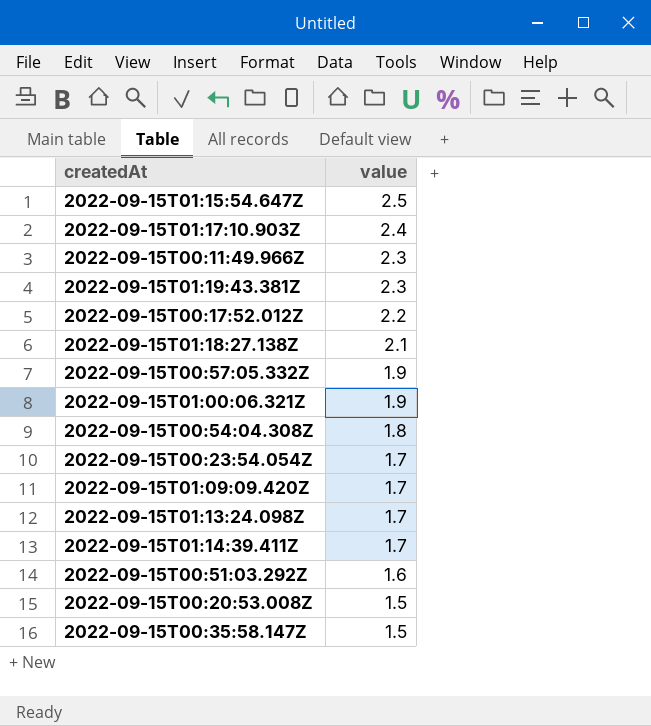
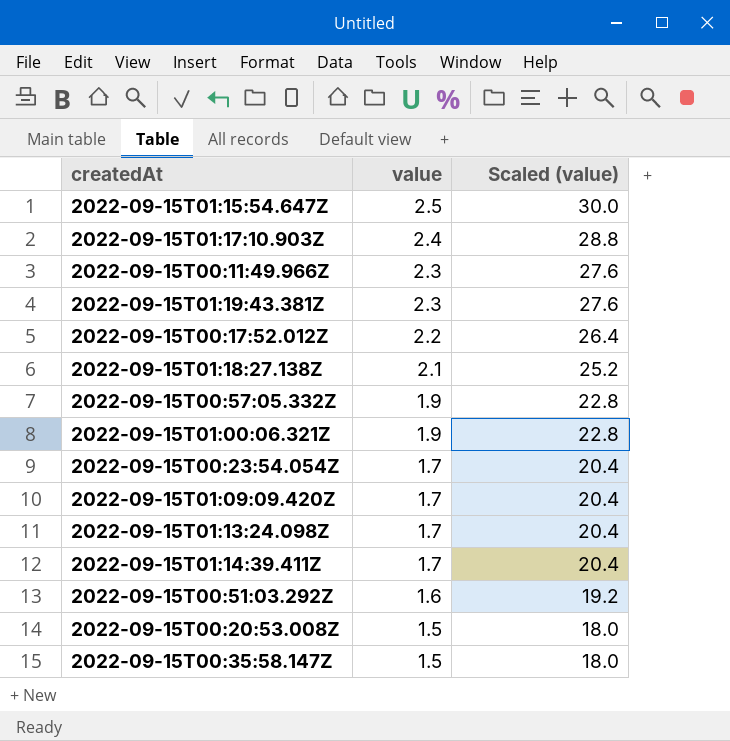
column Scaled (value) | formula: none -> [value] * 12
row 2022-09-15T00:54:04.308Z: 1.8 -> none

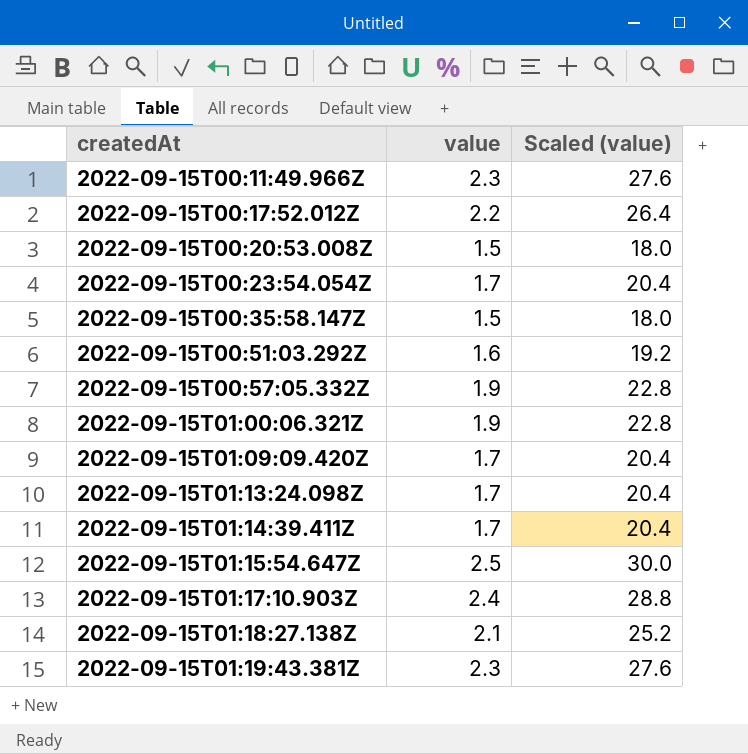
row order: value descending -> createdAt ascending

